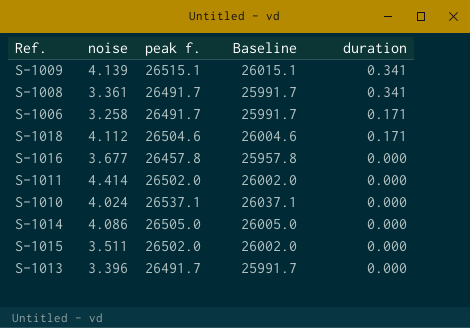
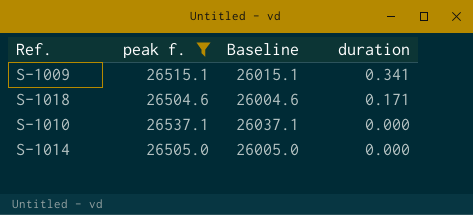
filter: none -> peak f. >= 26504.6
column noise | position: 2 -> none

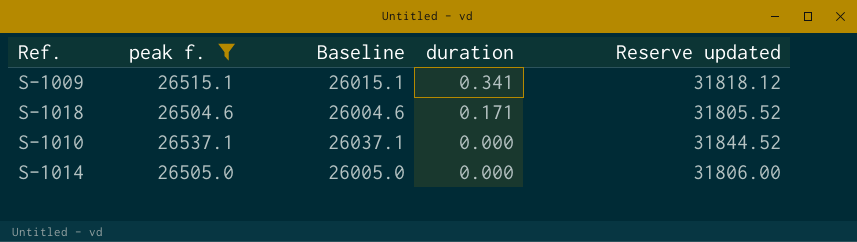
column Reserve updated | formula: none -> [peak f.] * 1.2

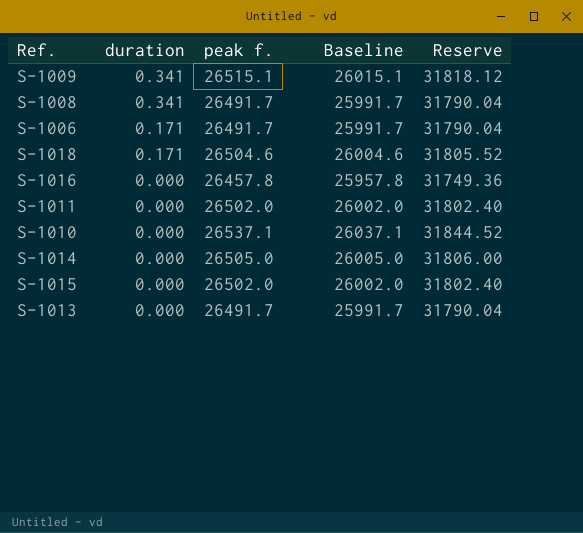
filter: peak f. >= 26504.6 -> none
column duration | position: 4 -> 2
column name: Reserve updated -> Reserve

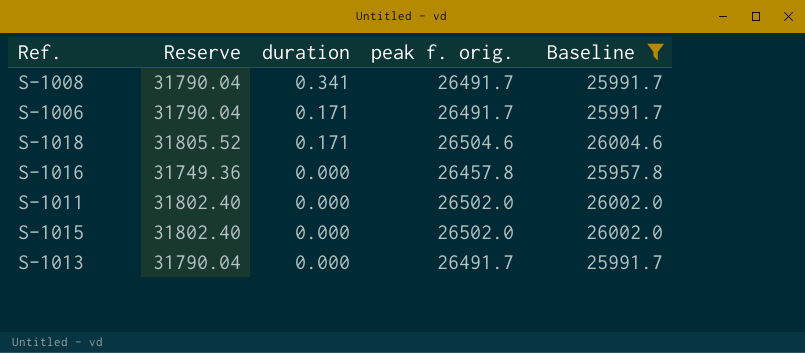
filter: none -> Baseline <= 26004.6
column Reserve | position: 5 -> 2
column name: peak f. -> peak f. orig.

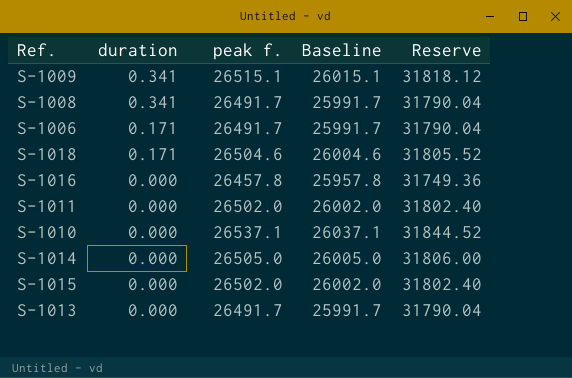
filter: Baseline <= 26004.6 -> none
column name: peak f. orig. -> peak f.
column Reserve | position: 2 -> 5

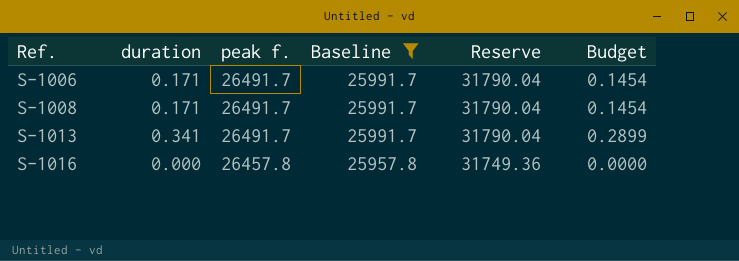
filter: none -> Baseline <= 25991.7
row order: duration descending -> Ref. ascending
column Budget | formula: none -> [duration] * 0.85
S-1008 | duration: 0.341 -> 0.171
S-1013 | duration: 0.000 -> 0.341

